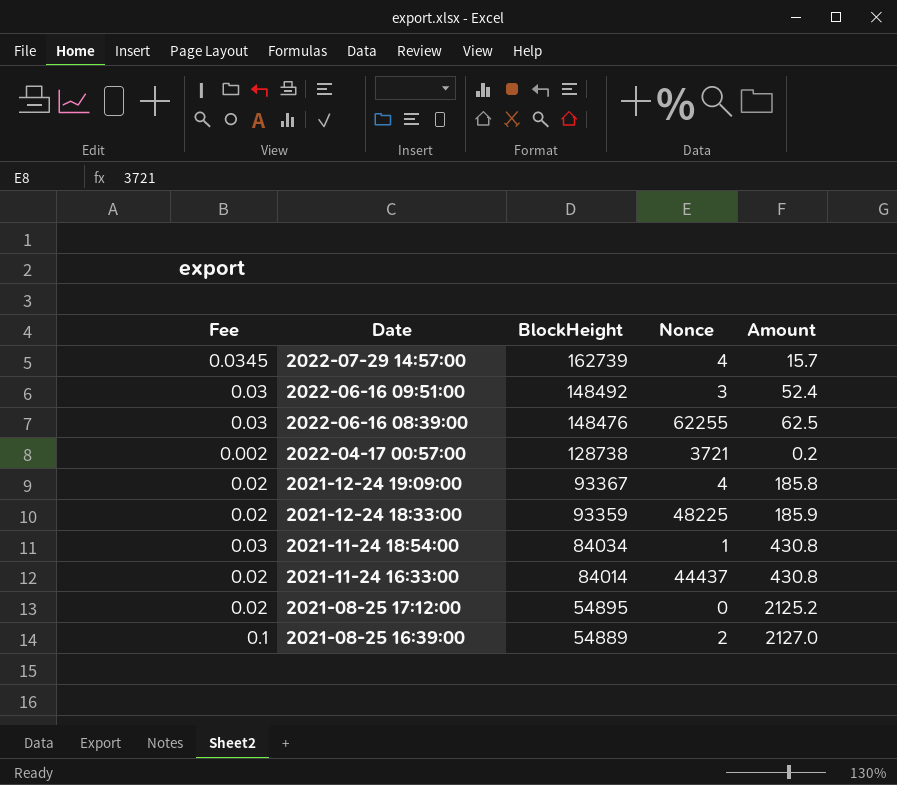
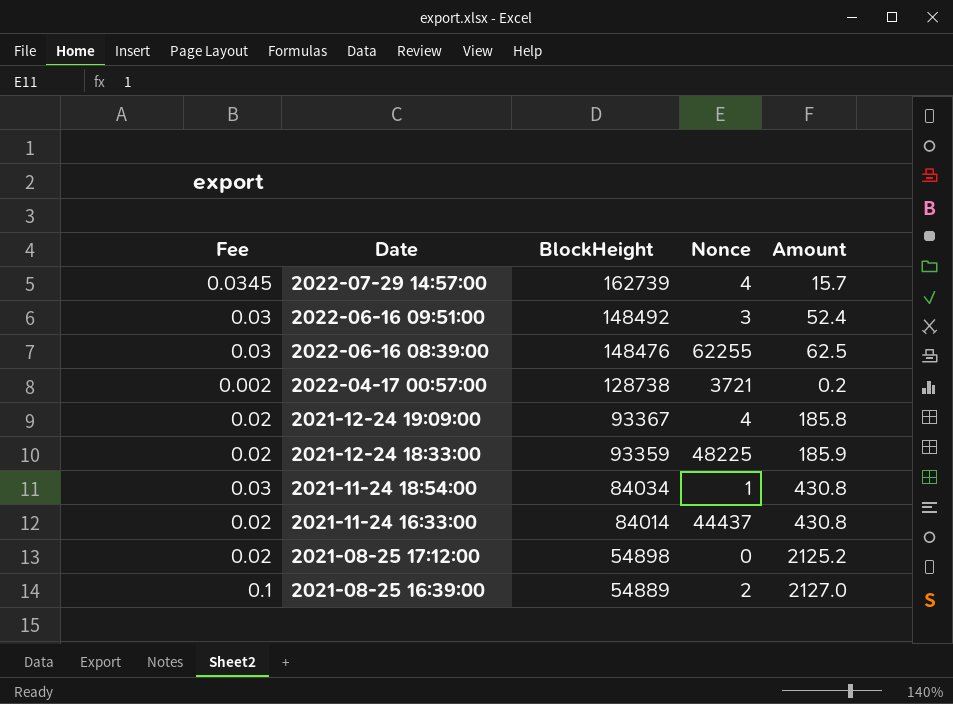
2021-08-25 17:12:00 | BlockHeight: 54895 -> 54898

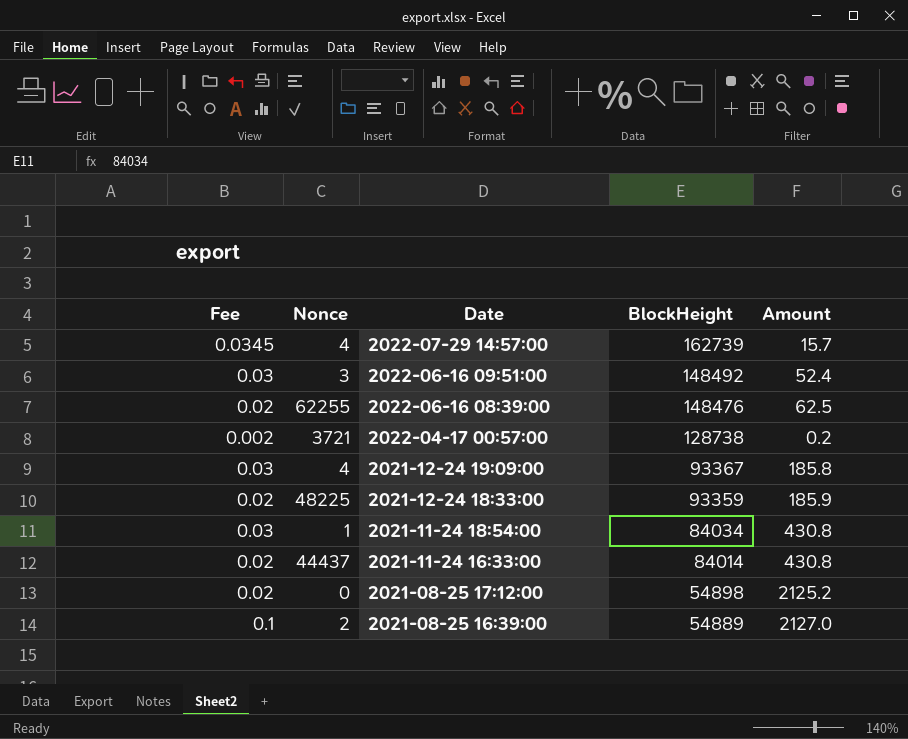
column Nonce | position: 4 -> 2
2022-06-16 08:39:00 | Fee: 0.03 -> 0.02
2021-12-24 19:09:00 | Fee: 0.02 -> 0.03

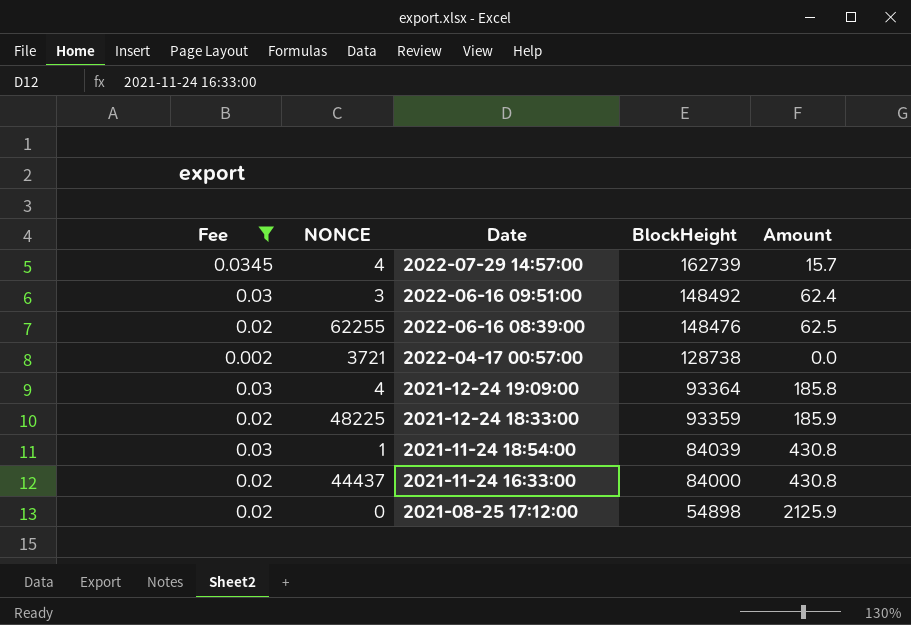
filter: none -> Fee != 0.1
column name: Nonce -> NONCE
2022-06-16 09:51:00 | Amount: 52.4 -> 62.4
2022-04-17 00:57:00 | Amount: 0.2 -> 0.0
2021-12-24 19:09:00 | BlockHeight: 93367 -> 93364
2021-11-24 18:54:00 | BlockHeight: 84034 -> 84039
2021-11-24 16:33:00 | BlockHeight: 84014 -> 84000
2021-08-25 17:12:00 | Amount: 2125.2 -> 2125.9

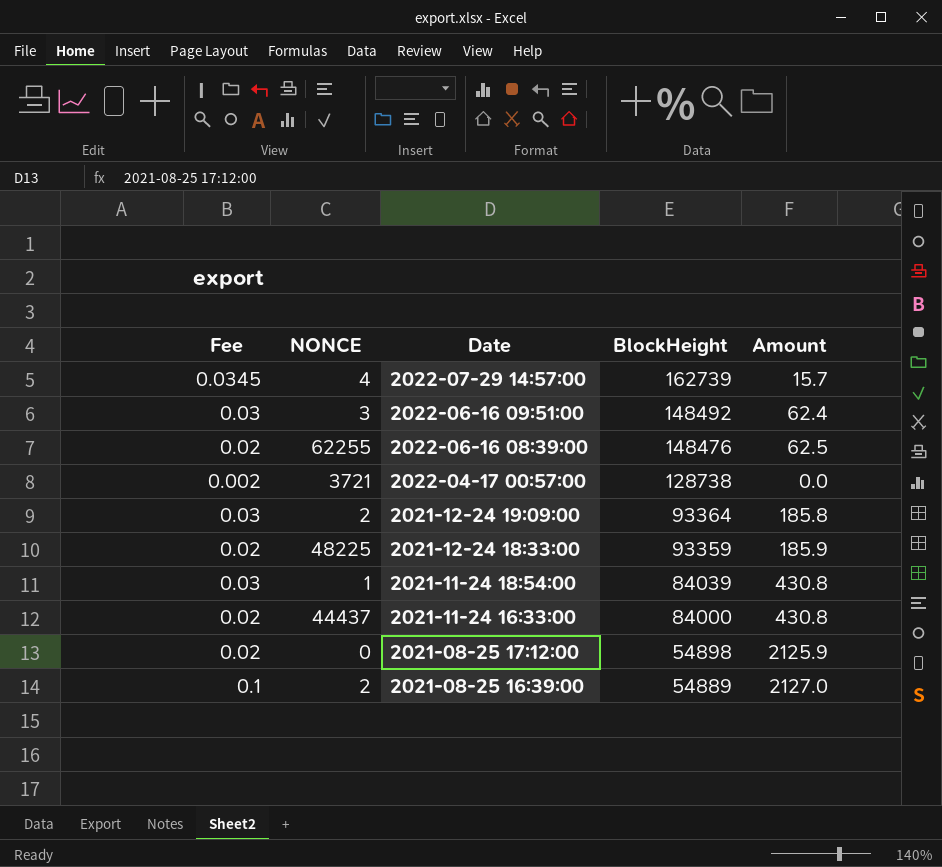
filter: Fee != 0.1 -> none
2021-12-24 19:09:00 | NONCE: 4 -> 2

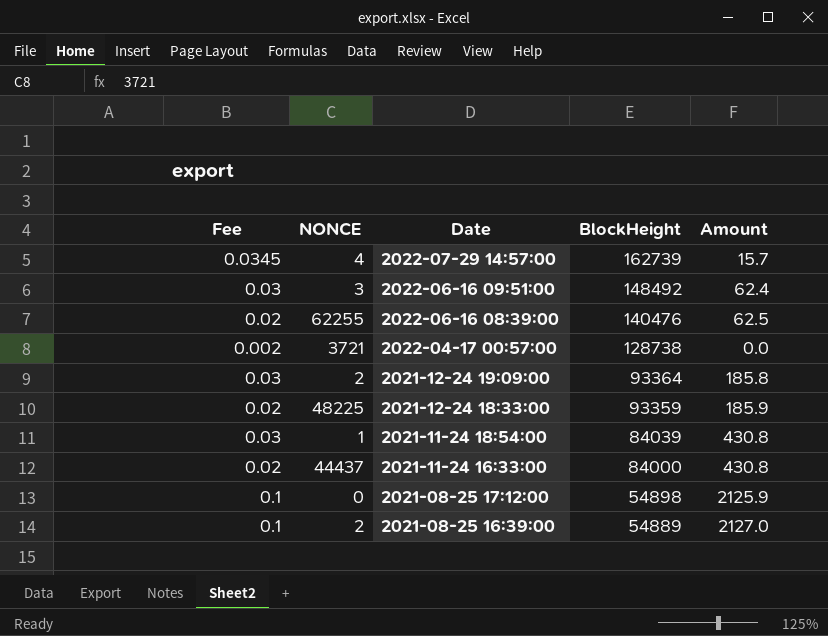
2022-06-16 08:39:00 | BlockHeight: 148476 -> 140476
2021-08-25 17:12:00 | Fee: 0.02 -> 0.1

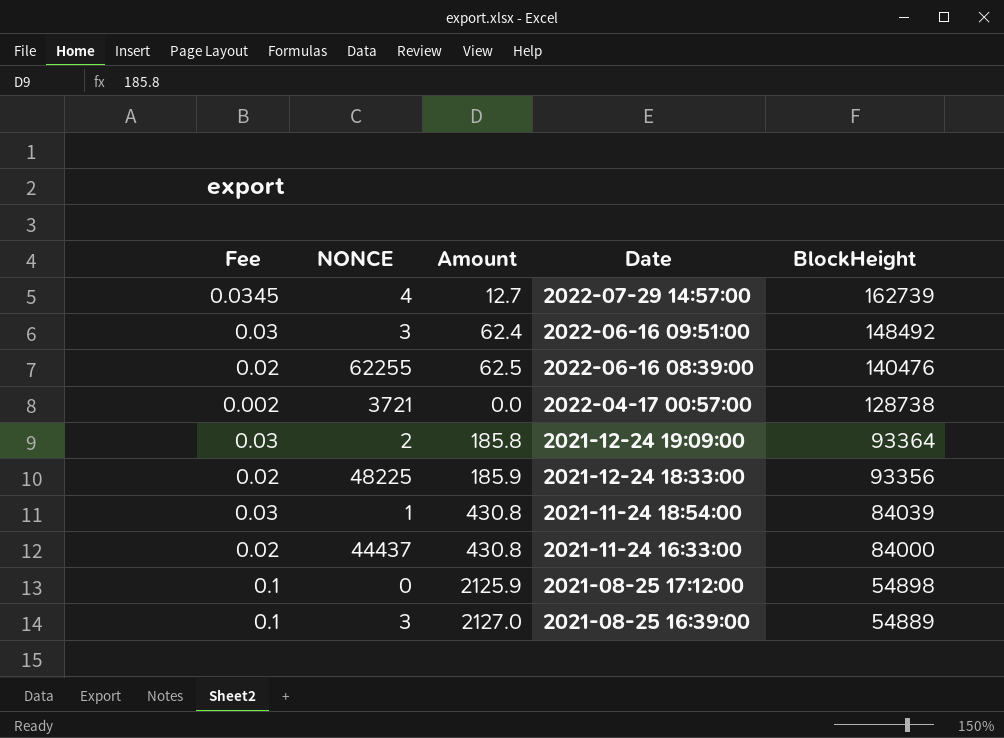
column Amount | position: 5 -> 3
2022-07-29 14:57:00 | Amount: 15.7 -> 12.7
2021-12-24 18:33:00 | BlockHeight: 93359 -> 93356
2021-08-25 16:39:00 | NONCE: 2 -> 3

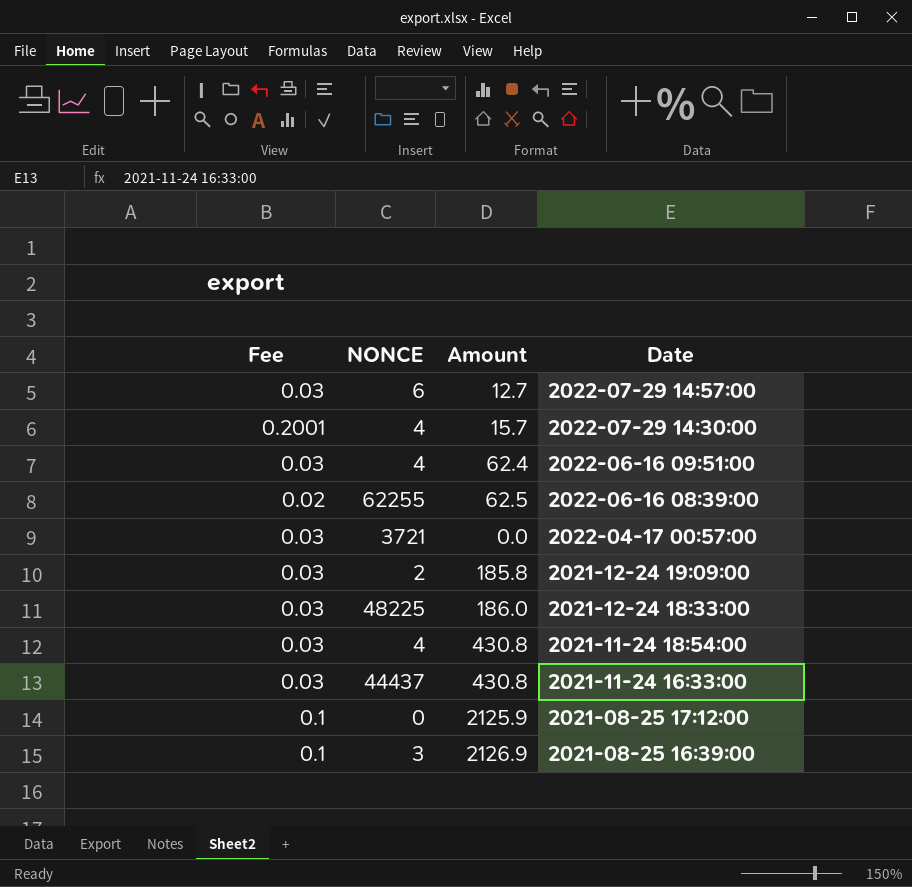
column BlockHeight | position: 5 -> none
2022-07-29 14:57:00 | Fee: 0.0345 -> 0.03
2022-07-29 14:57:00 | NONCE: 4 -> 6
row 2022-07-29 14:30:00: none -> 0.2001 | 4 | 15.7
2022-06-16 09:51:00 | NONCE: 3 -> 4
2022-04-17 00:57:00 | Fee: 0.002 -> 0.03
2021-12-24 18:33:00 | Fee: 0.02 -> 0.03
2021-12-24 18:33:00 | Amount: 185.9 -> 186.0
2021-11-24 18:54:00 | NONCE: 1 -> 4
2021-11-24 16:33:00 | Fee: 0.02 -> 0.03
2021-08-25 16:39:00 | Amount: 2127.0 -> 2126.9

